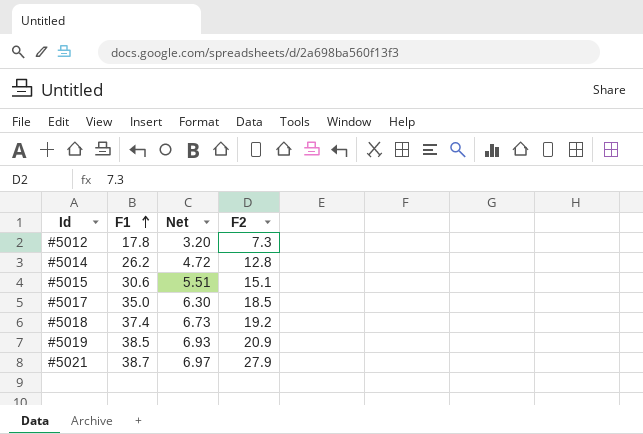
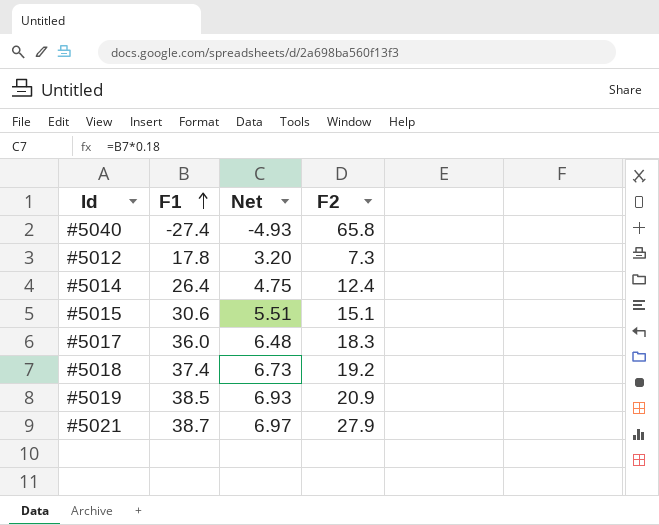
row #5040: none -> -27.4 | -4.93 | 65.8
#5014 | F1: 26.2 -> 26.4
#5014 | Net: 4.72 -> 4.75
#5014 | F2: 12.8 -> 12.4
#5017 | F1: 35.0 -> 36.0
#5017 | Net: 6.30 -> 6.48
#5017 | F2: 18.5 -> 18.3

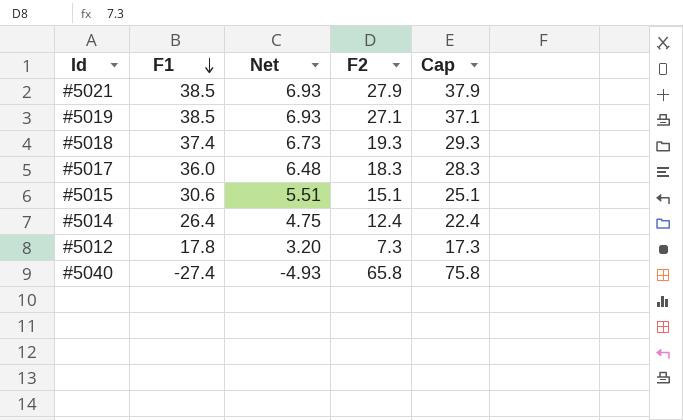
row order: F1 ascending -> F1 descending
column Cap | formula: none -> [F2] + 10
#5021 | F1: 38.7 -> 38.5
#5021 | Net: 6.97 -> 6.93
#5019 | F2: 20.9 -> 27.1
#5018 | F2: 19.2 -> 19.3

